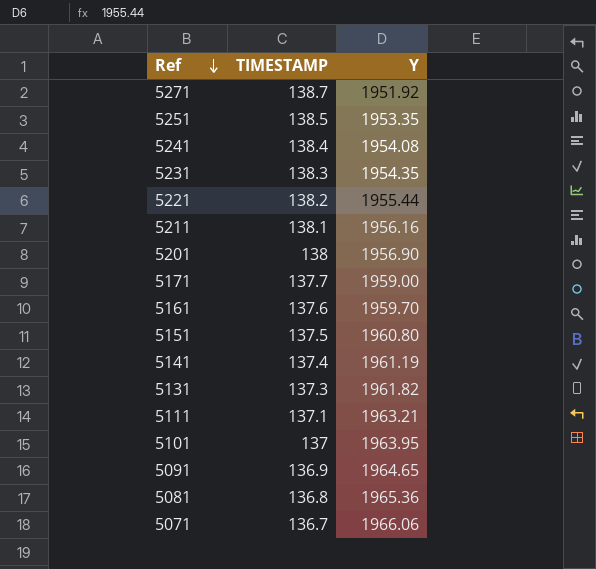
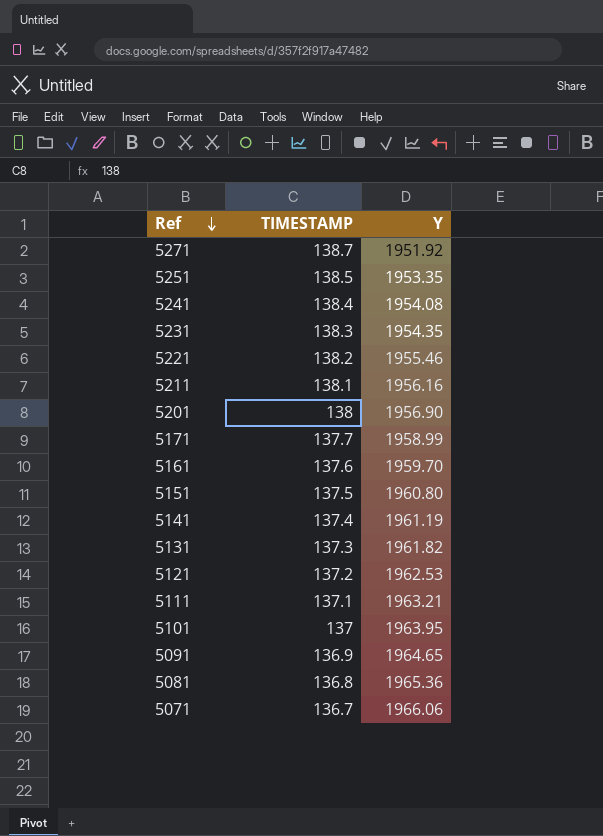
5221 | Y: 1955.44 -> 1955.46
5171 | Y: 1959.00 -> 1958.99
row 5121: none -> 137.2 | 1962.53

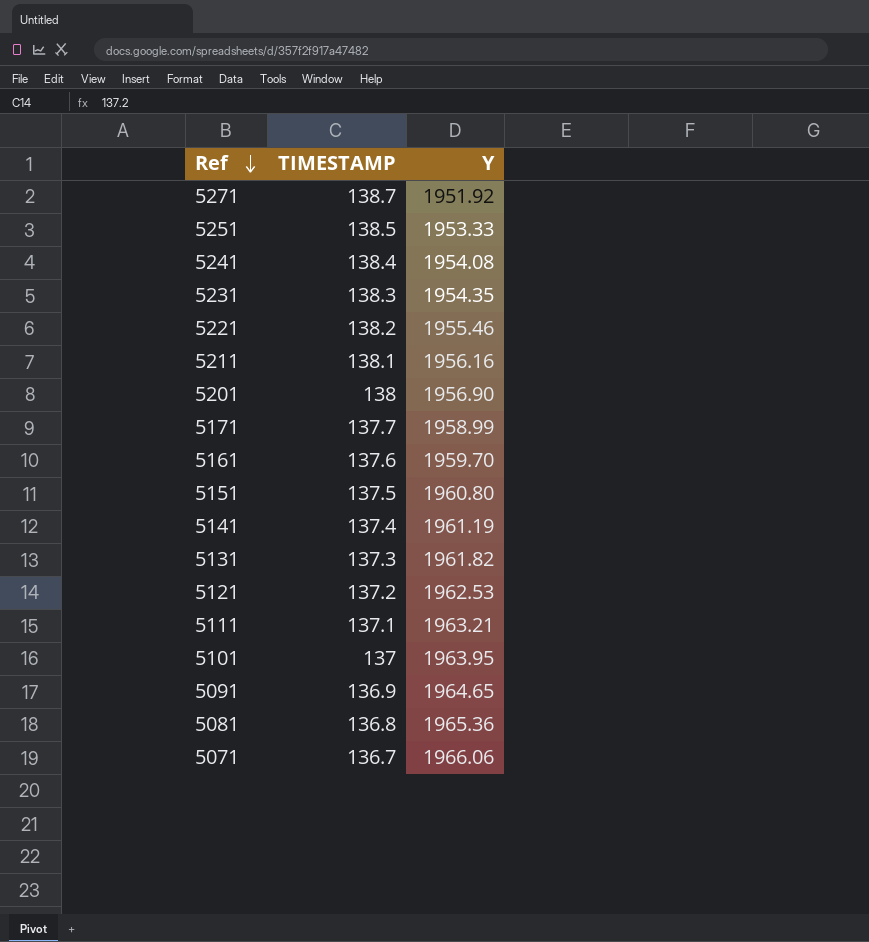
5251 | Y: 1953.35 -> 1953.33

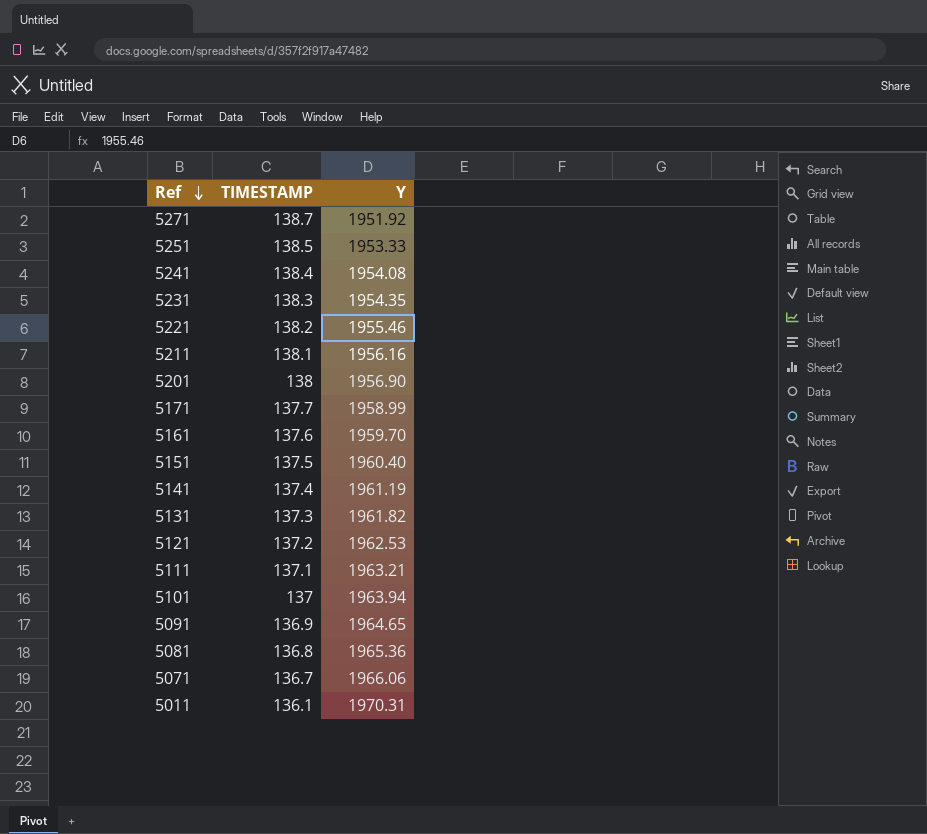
5151 | Y: 1960.80 -> 1960.40
5101 | Y: 1963.95 -> 1963.94
row 5011: none -> 136.1 | 1970.31

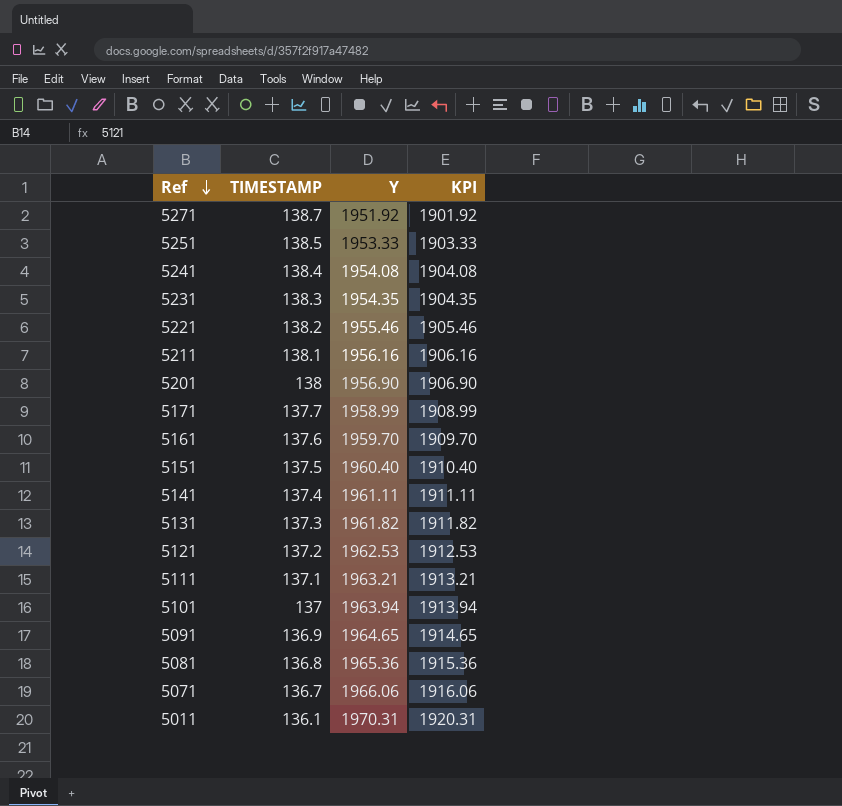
column KPI | formula: none -> [Y] - 50
5141 | Y: 1961.19 -> 1961.11

